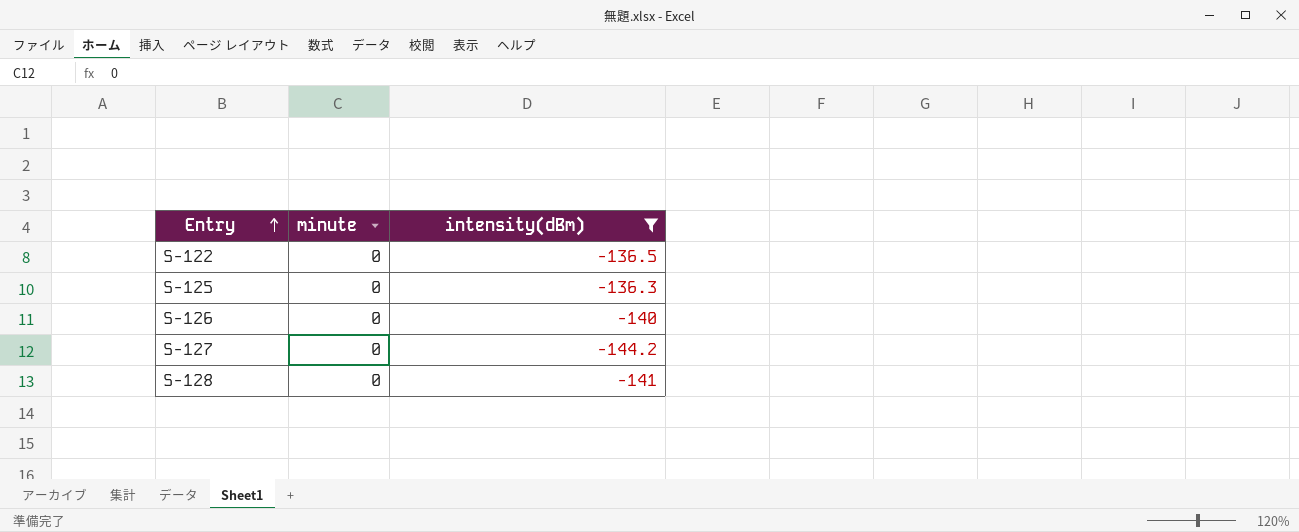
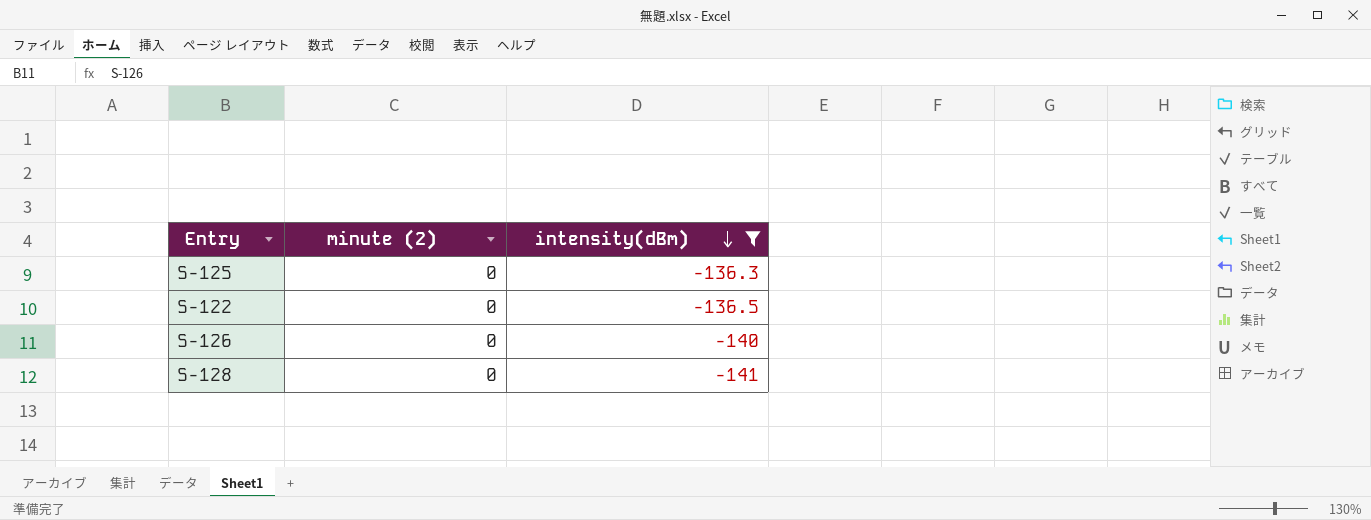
row order: Entry ascending -> intensity(dBm) descending
column name: minute -> minute (2)
row S-127: 0 | -144.2 -> none

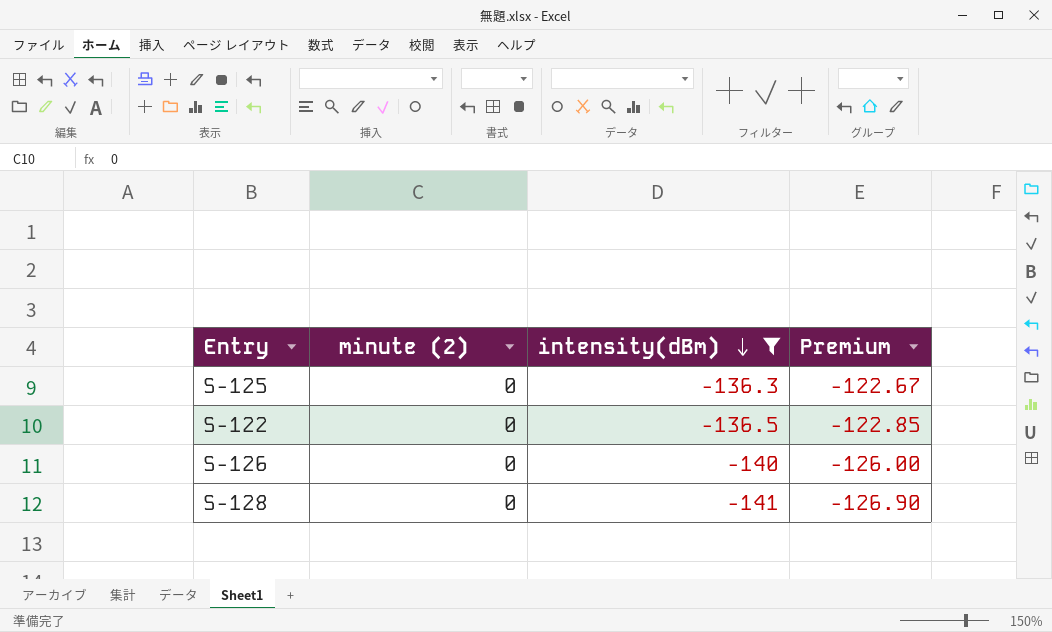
column Premium | formula: none -> [intensity(dBm)] * 0.9

